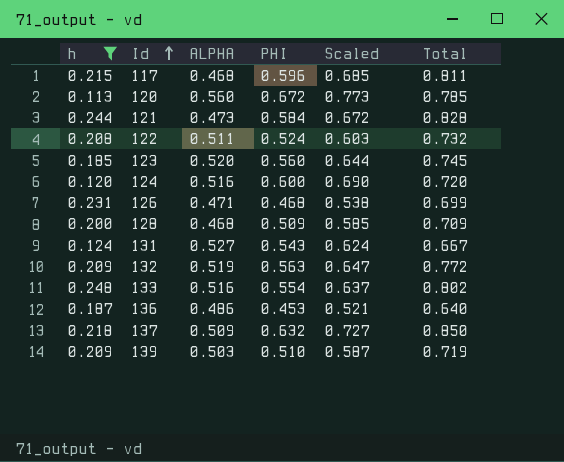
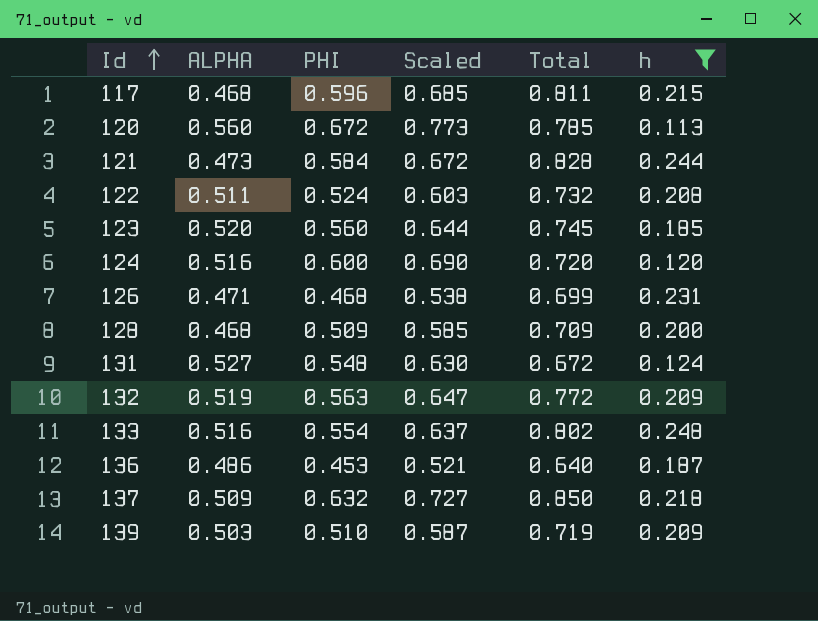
column h | position: 1 -> 6
131 | PHI: 0.543 -> 0.548
131 | Scaled: 0.624 -> 0.630
131 | Total: 0.667 -> 0.672

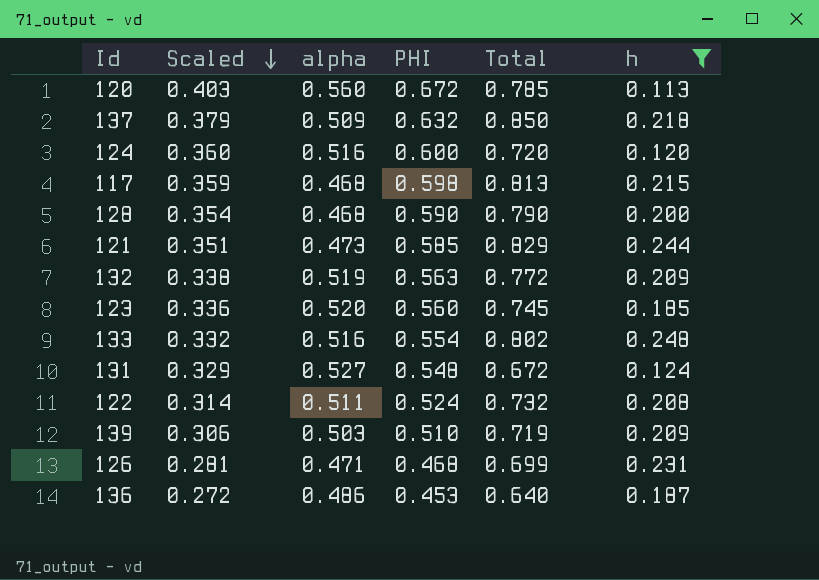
row order: Id ascending -> Scaled descending
column Scaled | formula: [PHI] * 1.15 -> [PHI] * 0.6
column Scaled | position: 4 -> 2
column name: ALPHA -> alpha
117 | PHI: 0.596 -> 0.598
117 | Total: 0.811 -> 0.813
128 | PHI: 0.509 -> 0.590
128 | Total: 0.709 -> 0.790
121 | PHI: 0.584 -> 0.585
121 | Total: 0.828 -> 0.829

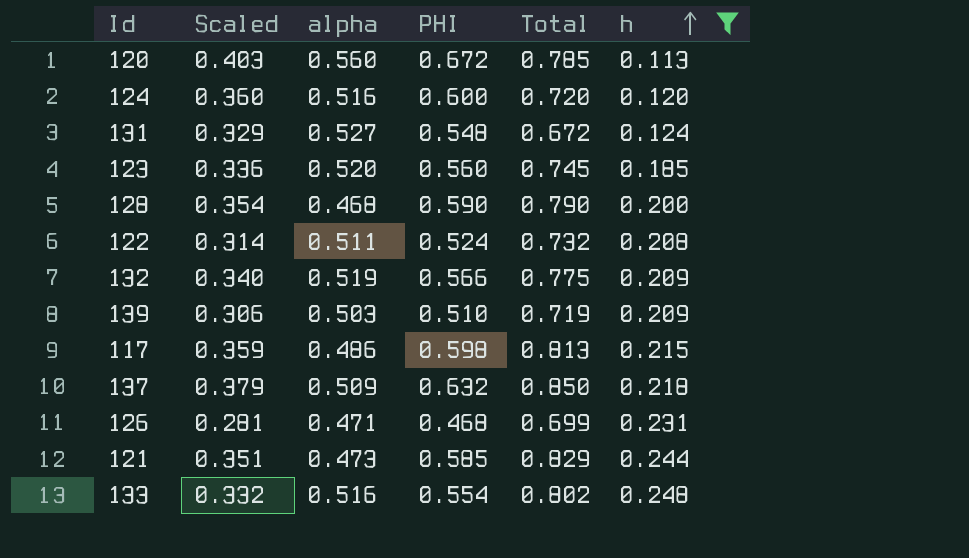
row order: Scaled descending -> h ascending
row 136: 0.272 | 0.486 | 0.453 | 0.640 | 0.187 -> none
132 | Scaled: 0.338 -> 0.340
132 | PHI: 0.563 -> 0.566
132 | Total: 0.772 -> 0.775
117 | alpha: 0.468 -> 0.486

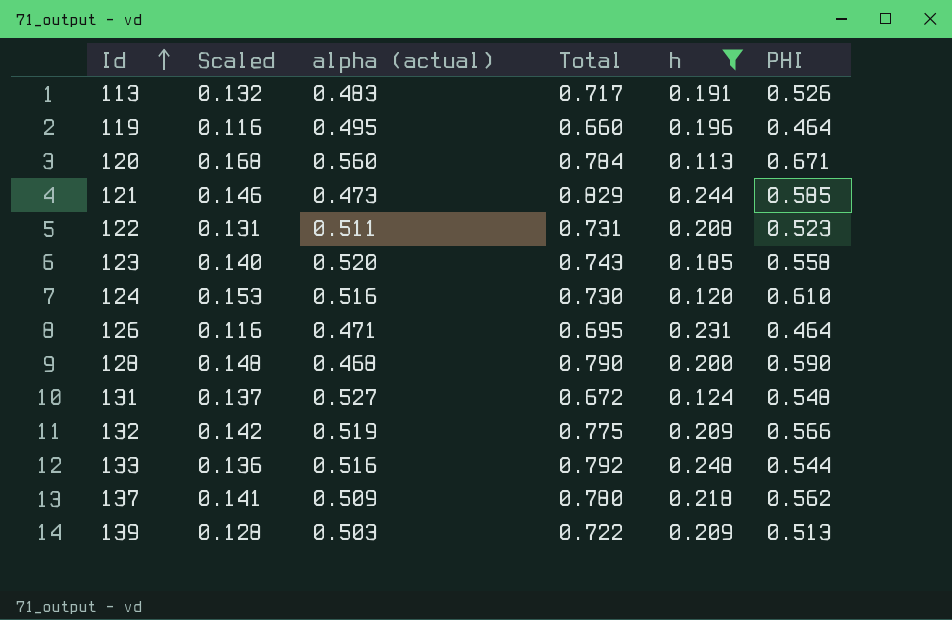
row order: h ascending -> Id ascending
column Scaled | formula: [PHI] * 0.6 -> [PHI] * 0.25
column name: alpha -> alpha (actual)
column PHI | position: 4 -> 6
row 117: 0.359 | 0.486 | 0.598 | 0.813 | 0.215 -> none
row 113: none -> 0.132 | 0.483 | 0.717 | 0.191 | 0.526
row 119: none -> 0.116 | 0.495 | 0.660 | 0.196 | 0.464
120 | Total: 0.785 -> 0.784
120 | PHI: 0.672 -> 0.671
122 | Total: 0.732 -> 0.731
122 | PHI: 0.524 -> 0.523
123 | Total: 0.745 -> 0.743
123 | PHI: 0.560 -> 0.558
124 | Total: 0.720 -> 0.730
124 | PHI: 0.600 -> 0.610
126 | Total: 0.699 -> 0.695
126 | PHI: 0.468 -> 0.464
133 | Total: 0.802 -> 0.792
133 | PHI: 0.554 -> 0.544
137 | Total: 0.850 -> 0.780
137 | PHI: 0.632 -> 0.562
139 | Total: 0.719 -> 0.722
139 | PHI: 0.510 -> 0.513

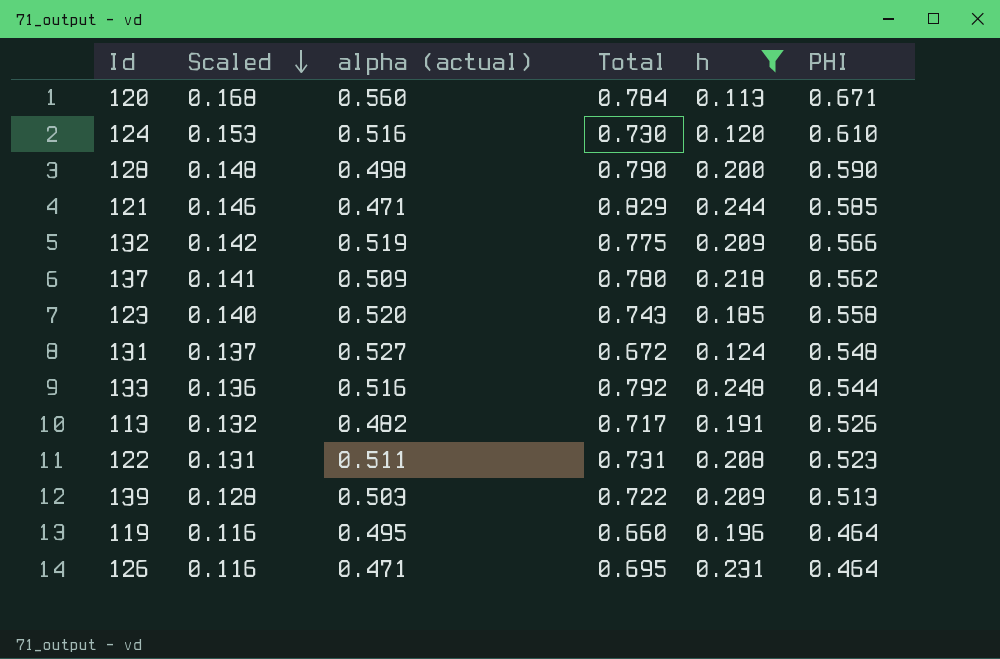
row order: Id ascending -> Scaled descending
128 | alpha (actual): 0.468 -> 0.498
121 | alpha (actual): 0.473 -> 0.471
113 | alpha (actual): 0.483 -> 0.482

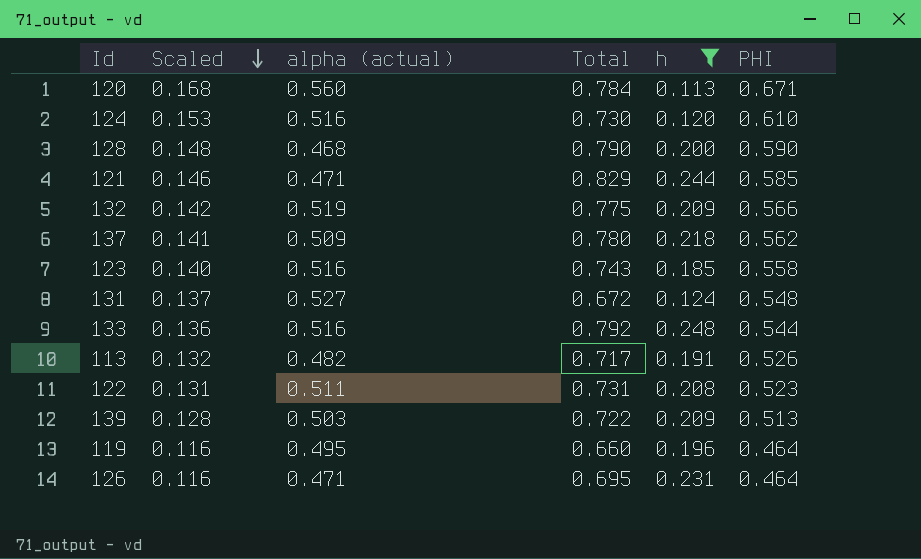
128 | alpha (actual): 0.498 -> 0.468
123 | alpha (actual): 0.520 -> 0.516

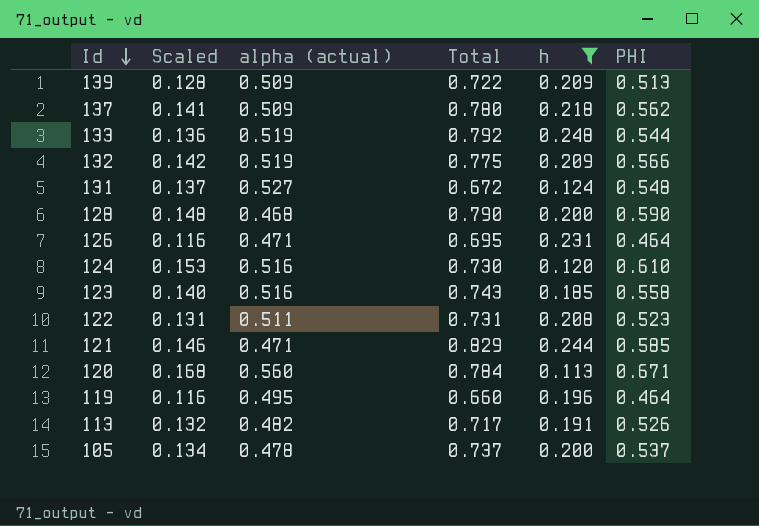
row order: Scaled descending -> Id descending
139 | alpha (actual): 0.503 -> 0.509
133 | alpha (actual): 0.516 -> 0.519
row 105: none -> 0.134 | 0.478 | 0.737 | 0.200 | 0.537

